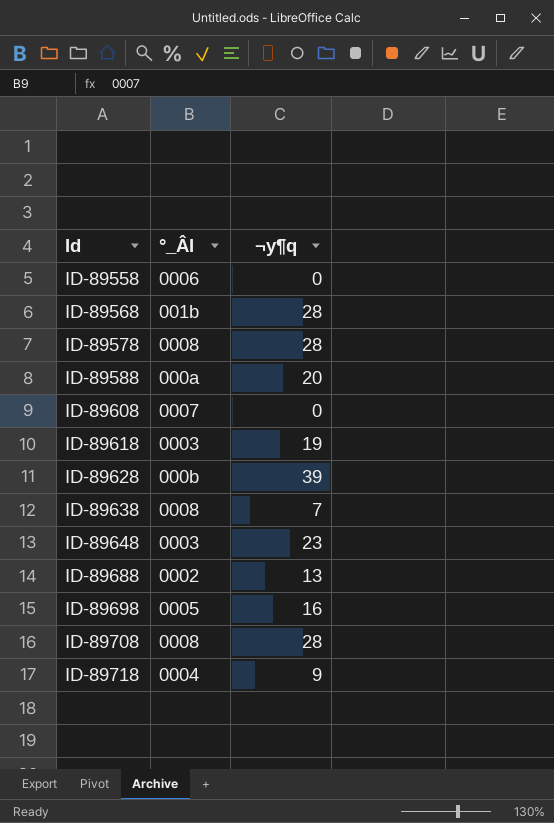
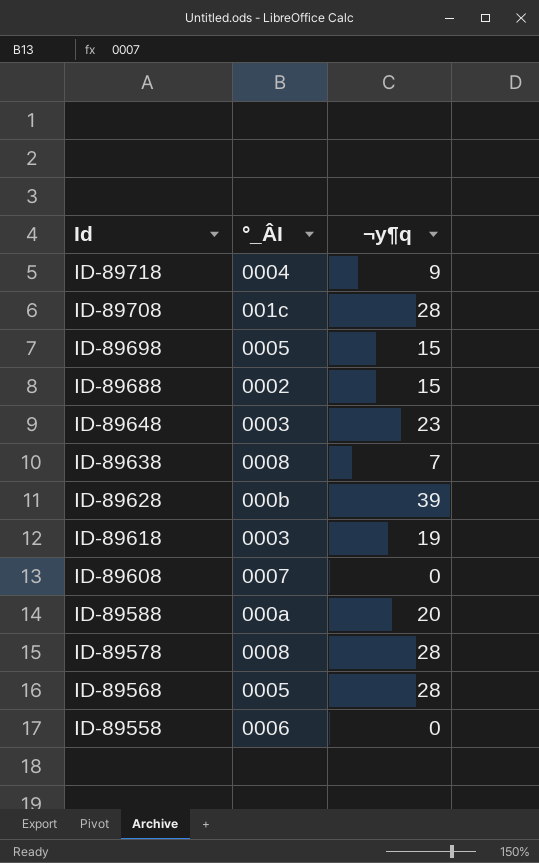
row order: Id ascending -> Id descending
ID-89708 | °_ÂI: 0008 -> 001c
ID-89698 | ¬y¶q: 16 -> 15
ID-89688 | ¬y¶q: 13 -> 15
ID-89568 | °_ÂI: 001b -> 0005

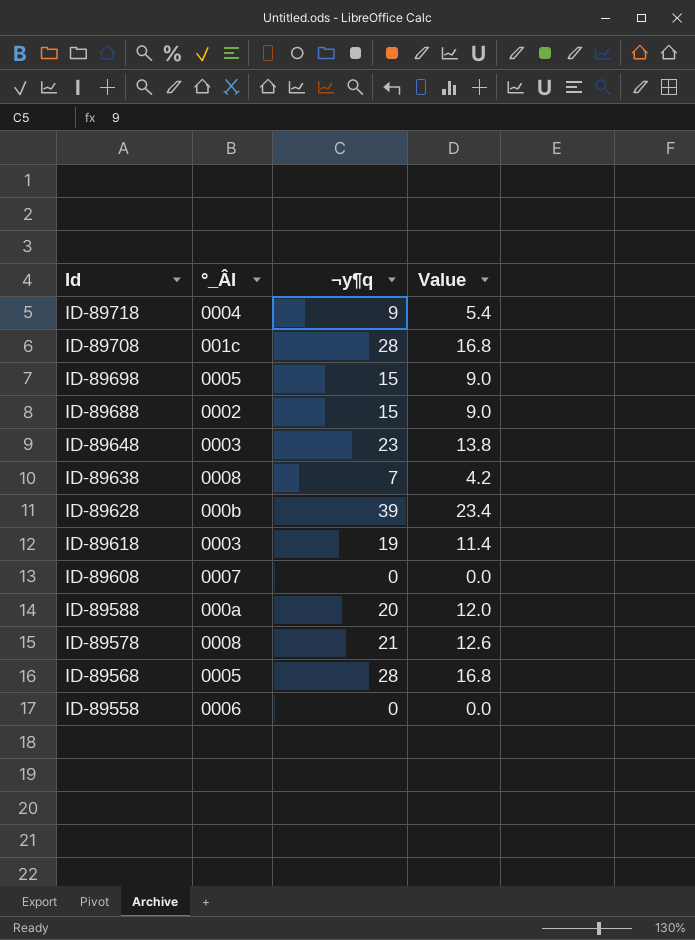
column Value | formula: none -> [¬y¶q] * 0.6
ID-89578 | ¬y¶q: 28 -> 21

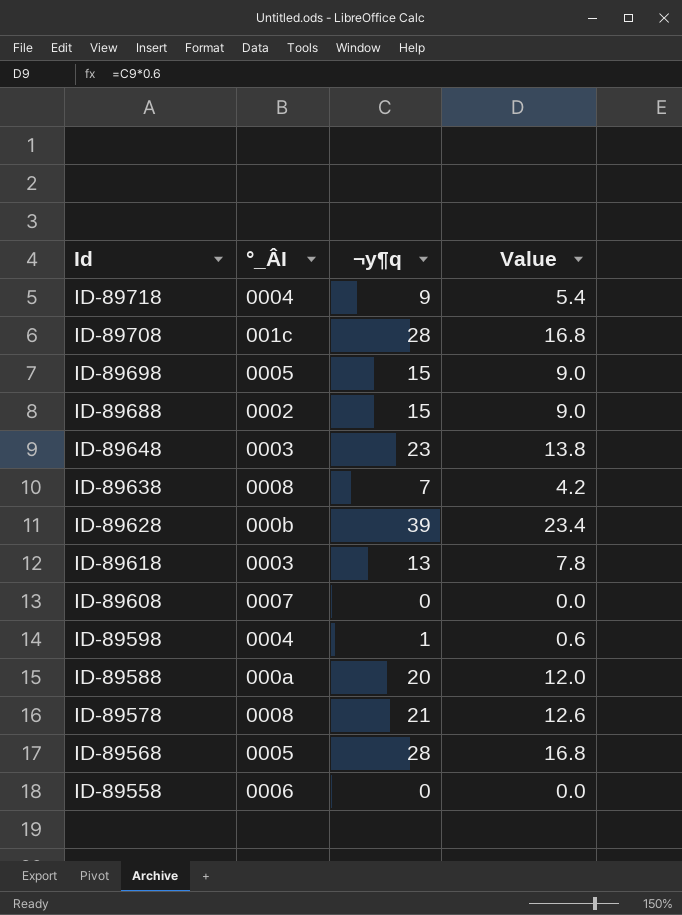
ID-89618 | ¬y¶q: 19 -> 13
ID-89618 | Value: 11.4 -> 7.8
row ID-89598: none -> 0004 | 1 | 0.6

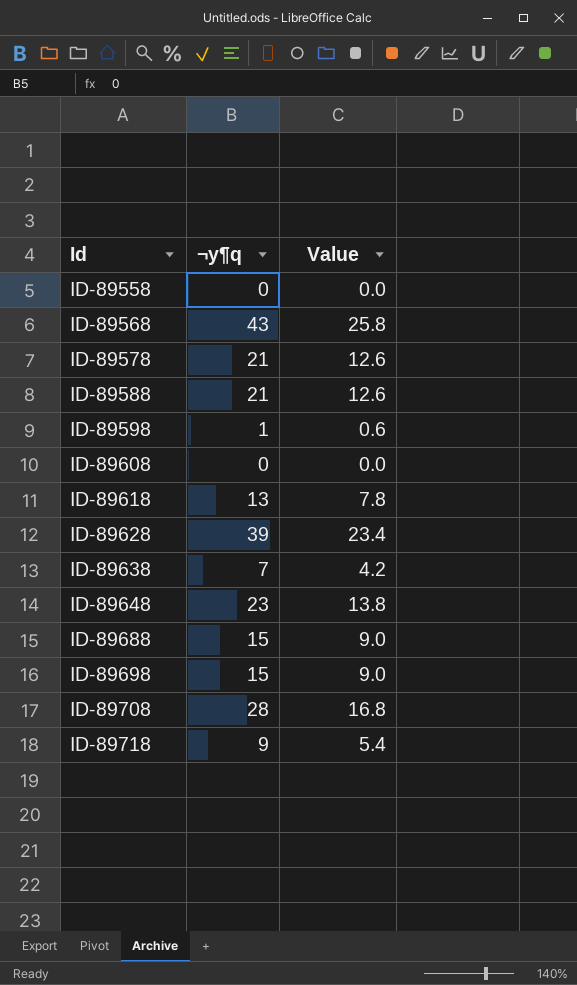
row order: Id descending -> Id ascending
column °_ÂI | position: 2 -> none
ID-89568 | ¬y¶q: 28 -> 43
ID-89568 | Value: 16.8 -> 25.8
ID-89588 | ¬y¶q: 20 -> 21
ID-89588 | Value: 12.0 -> 12.6

